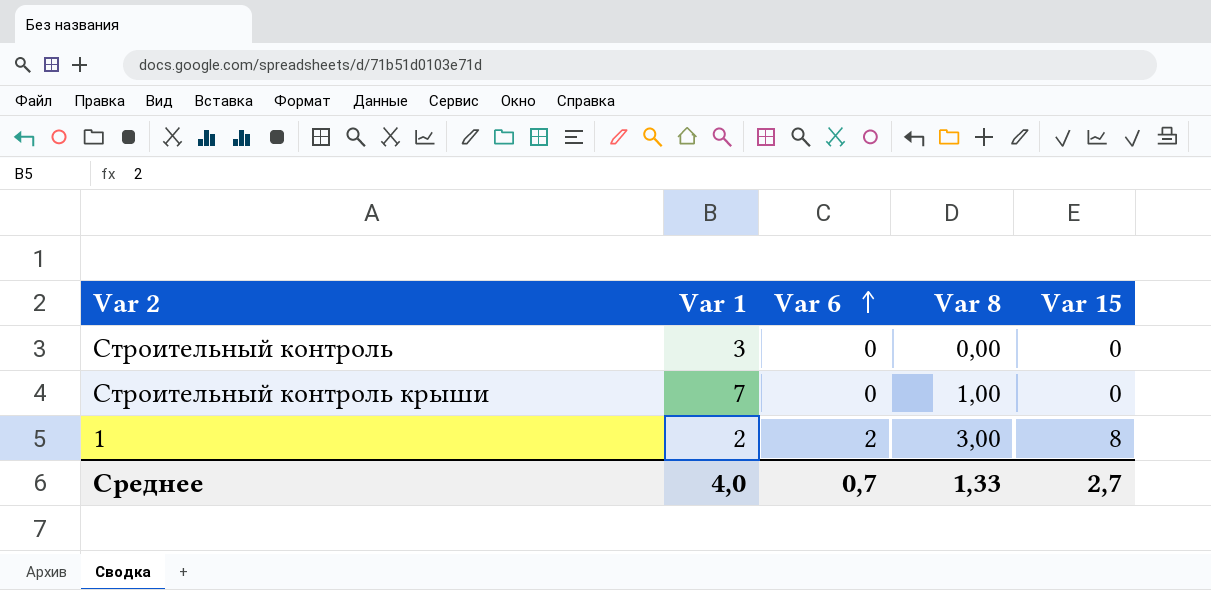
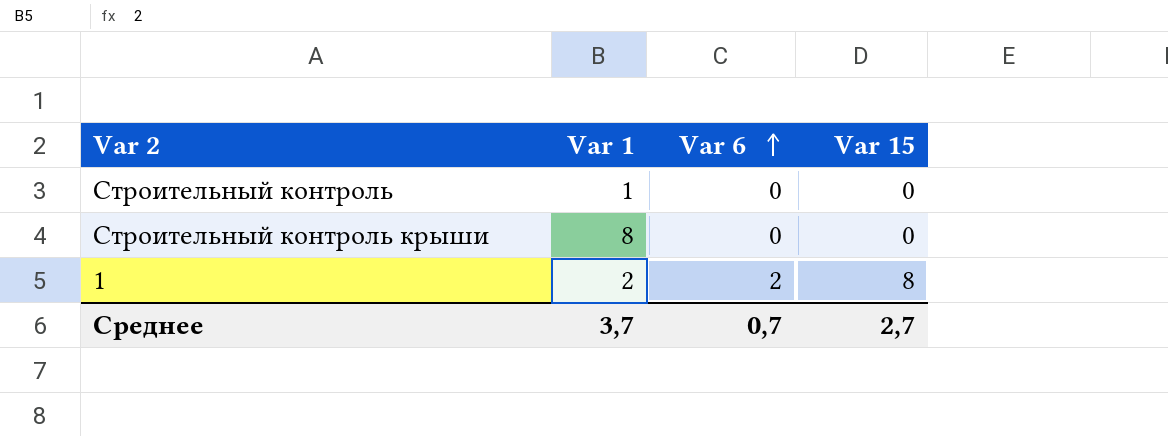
column Var 8 | position: 4 -> none
Строительный контроль | Var 1: 3 -> 1
Строительный контроль крыши | Var 1: 7 -> 8
Среднее | Var 1: 4,0 -> 3,7

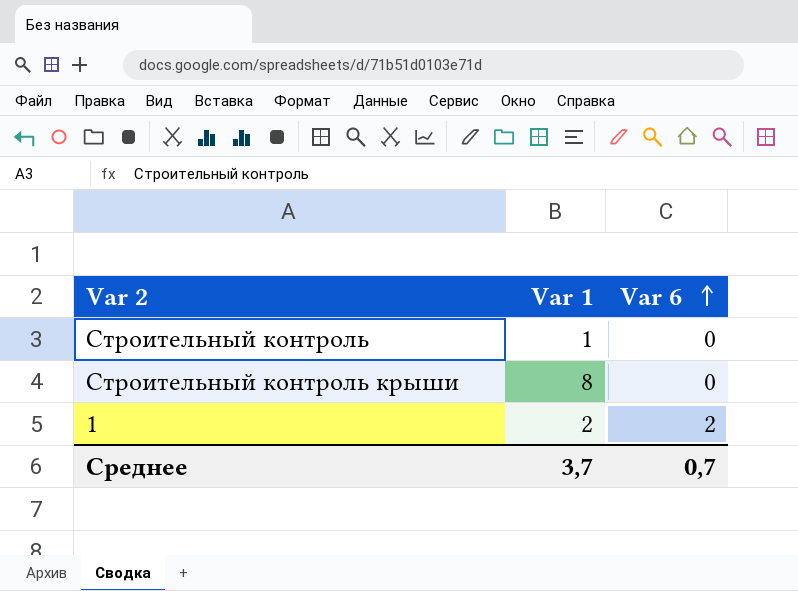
column Var 15 | position: 4 -> none

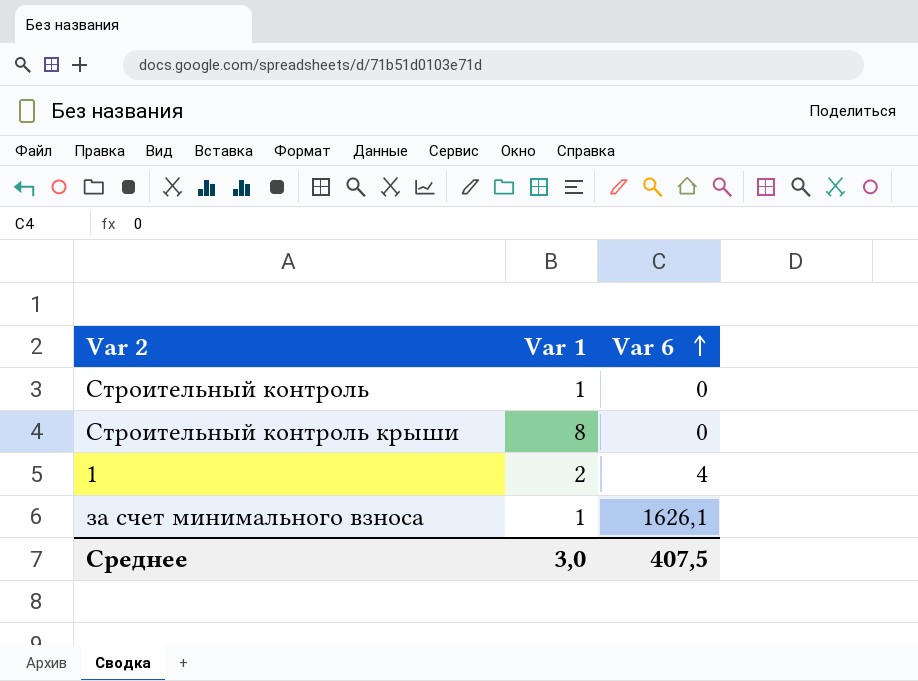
1 | Var 6: 2 -> 4
row за счет минимального взноса: none -> 1 | 1626,1
Среднее | Var 1: 3,7 -> 3,0
Среднее | Var 6: 0,7 -> 407,5

